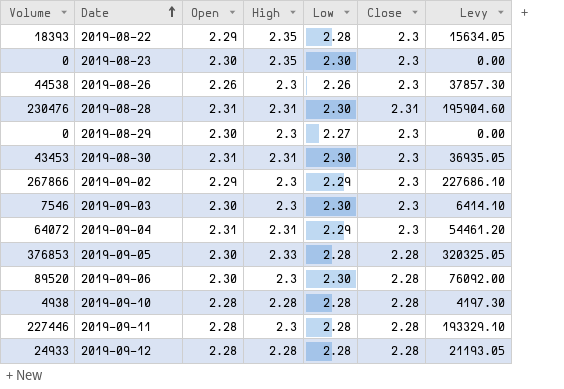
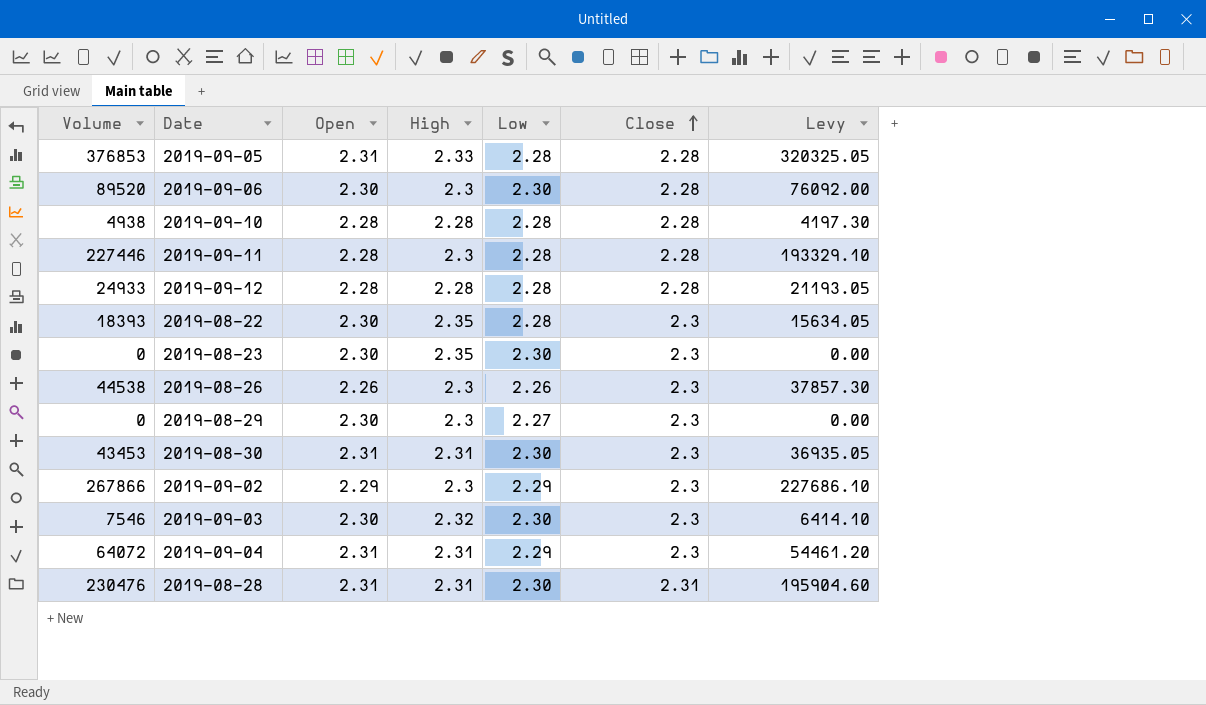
row order: Date ascending -> Close ascending
2019-09-05 | Open: 2.30 -> 2.31
2019-08-22 | Open: 2.29 -> 2.30
2019-09-03 | High: 2.3 -> 2.32

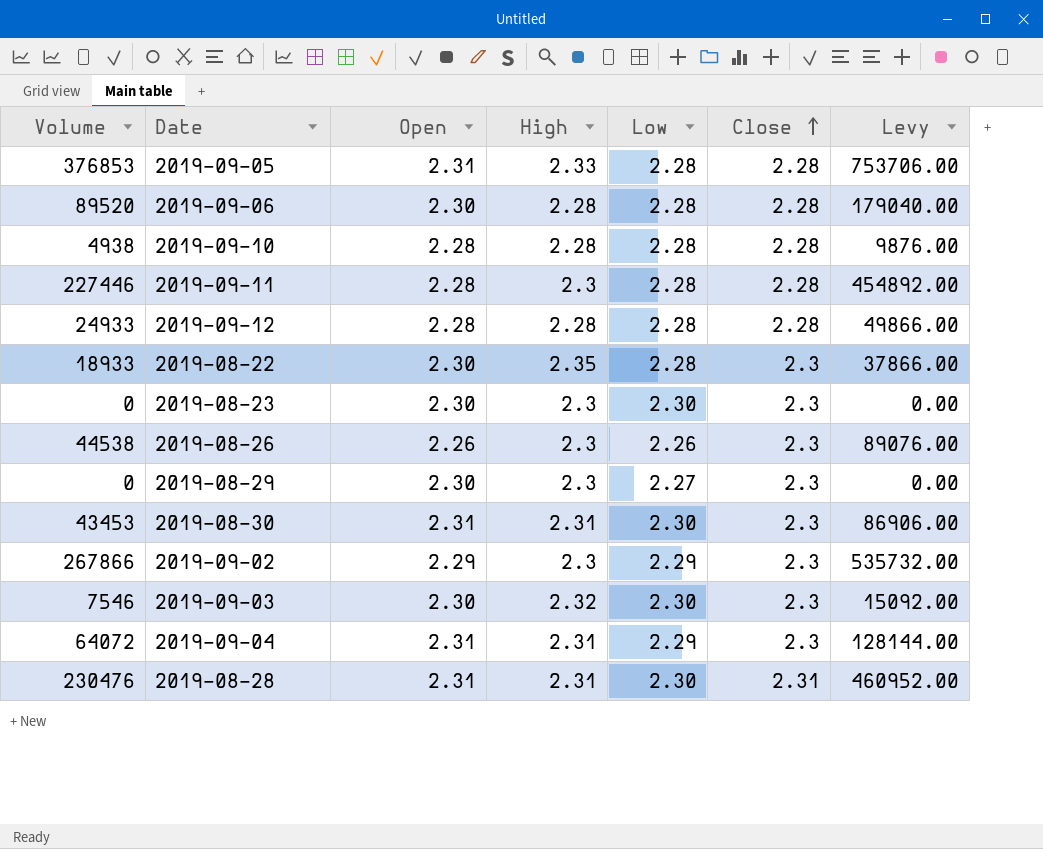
column Levy | formula: [Volume] * 0.85 -> [Volume] * 2
2019-09-06 | High: 2.3 -> 2.28
2019-09-06 | Low: 2.30 -> 2.28
2019-08-22 | Volume: 18393 -> 18933
2019-08-23 | High: 2.35 -> 2.3

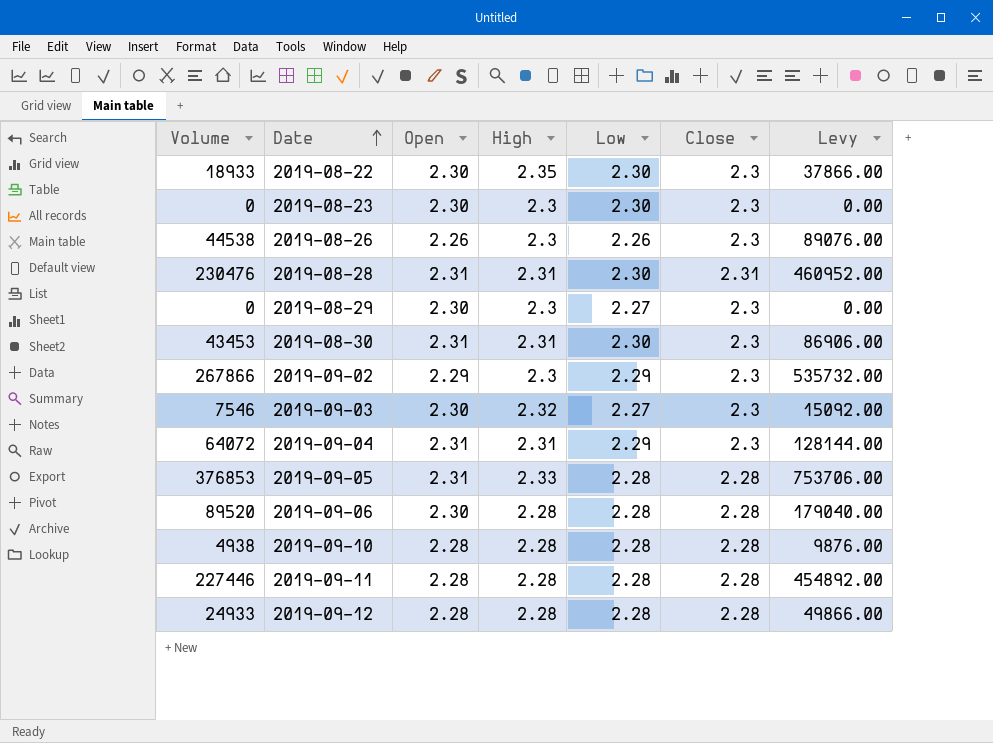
row order: Close ascending -> Date ascending
2019-08-22 | Low: 2.28 -> 2.30
2019-09-03 | Low: 2.30 -> 2.27
2019-09-11 | High: 2.3 -> 2.28

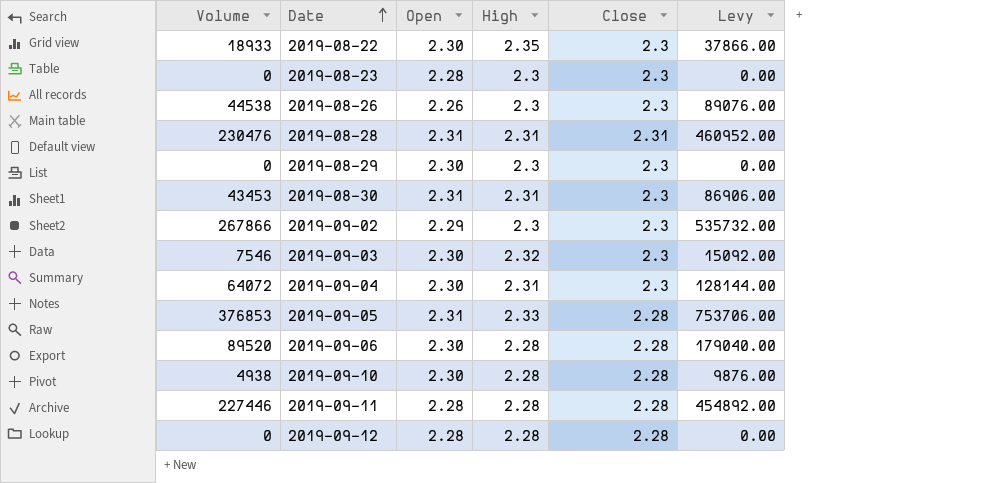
column Low | position: 5 -> none
2019-08-23 | Open: 2.30 -> 2.28
2019-09-04 | Open: 2.31 -> 2.30
2019-09-10 | Open: 2.28 -> 2.30
2019-09-12 | Volume: 24933 -> 0
2019-09-12 | Levy: 49866.00 -> 0.00

